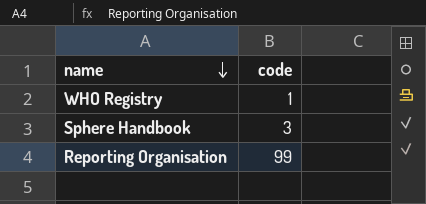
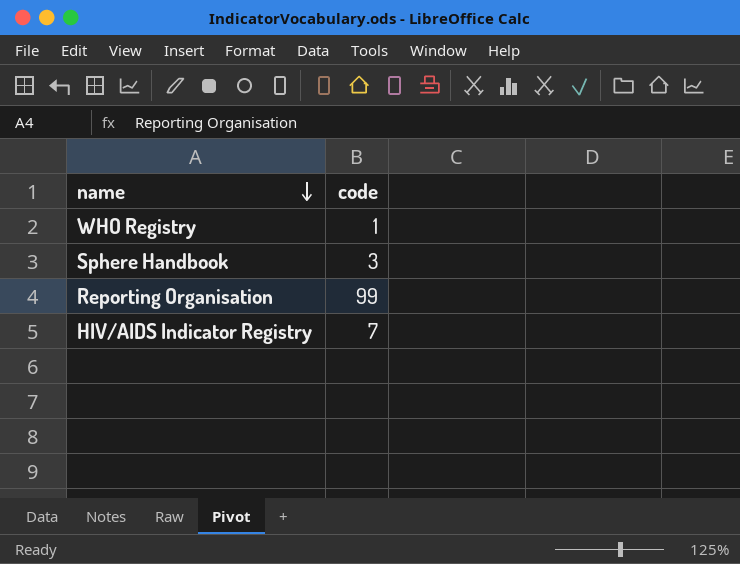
row HIV/AIDS Indicator Registry: none -> 7

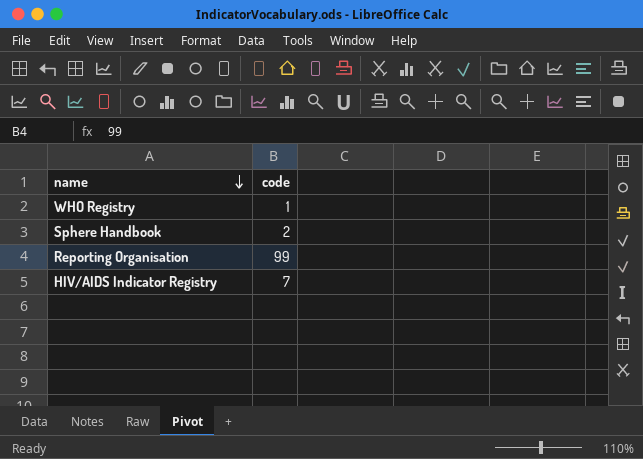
Sphere Handbook | code: 3 -> 2

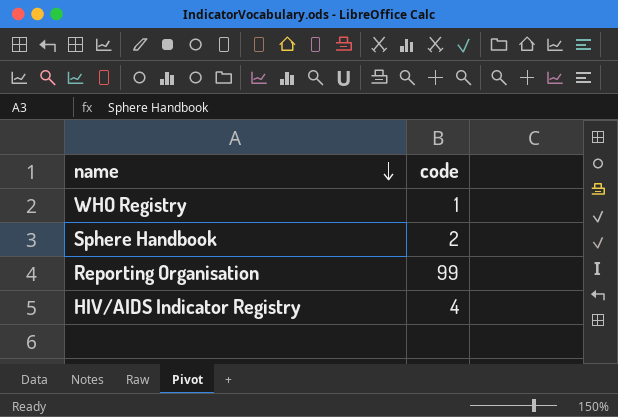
HIV/AIDS Indicator Registry | code: 7 -> 4

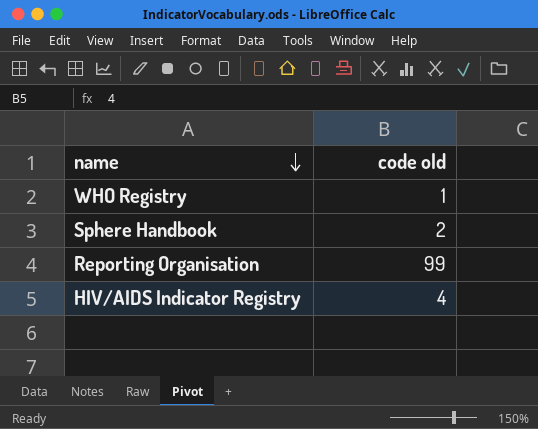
column name: code -> code old

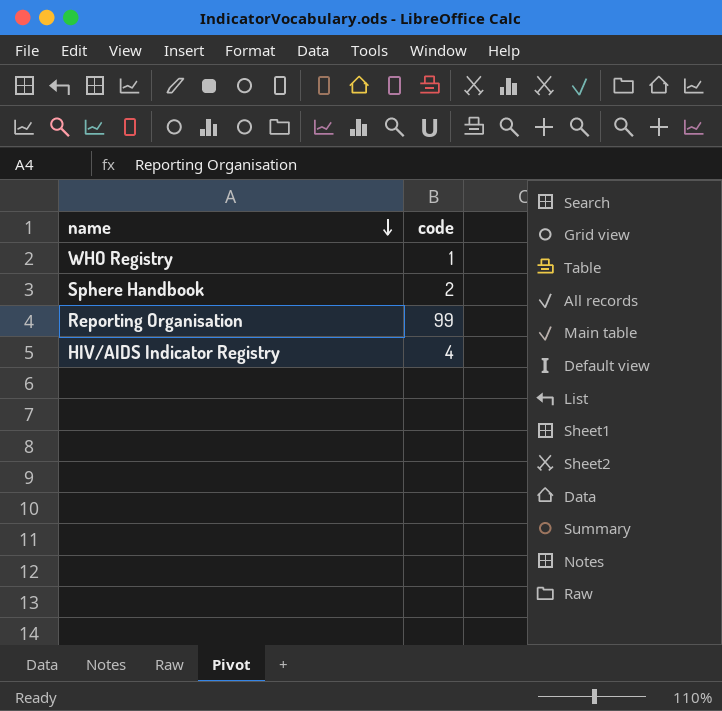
column name: code old -> code

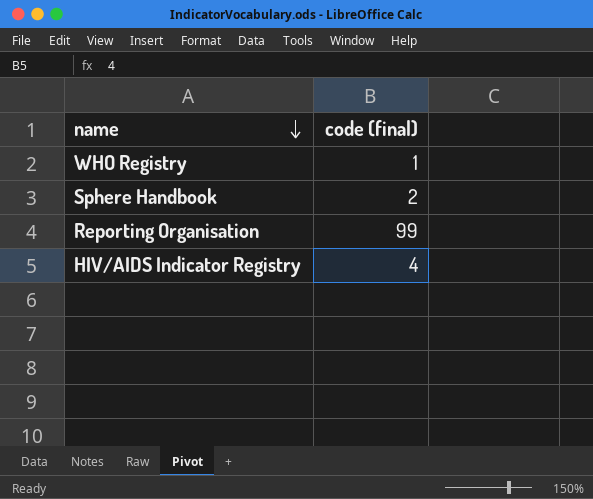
column name: code -> code (final)

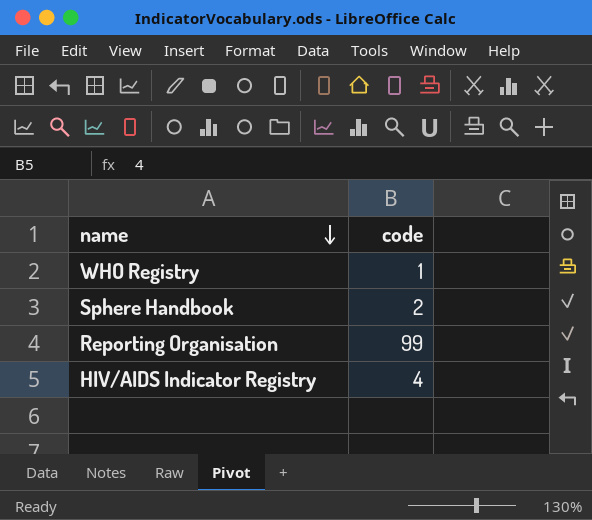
column name: code (final) -> code

